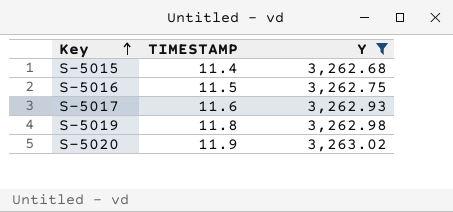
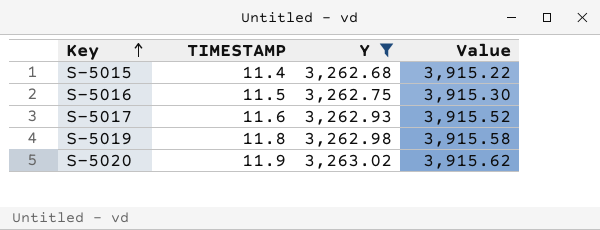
column Value | formula: none -> [Y] * 1.2

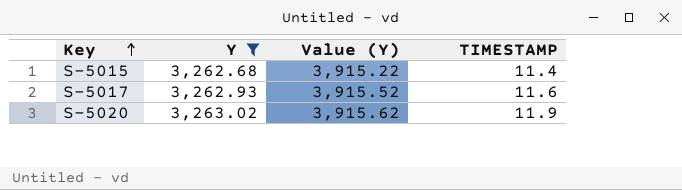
column name: Value -> Value (Y)
column TIMESTAMP | position: 2 -> 4
row S-5016: 11.5 | 3,262.75 | 3,915.30 -> none
row S-5019: 11.8 | 3,262.98 | 3,915.58 -> none

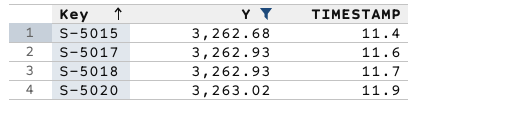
column Value (Y) | formula: [Y] * 1.2 -> none
row S-5018: none -> 3,262.93 | 11.7

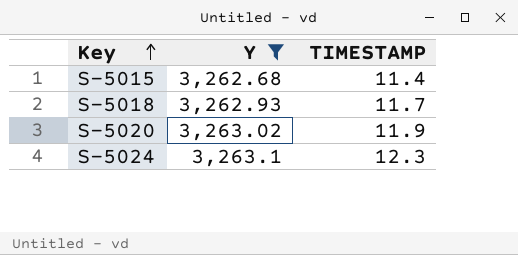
row S-5017: 3,262.93 | 11.6 -> none
row S-5024: none -> 3,263.1 | 12.3

